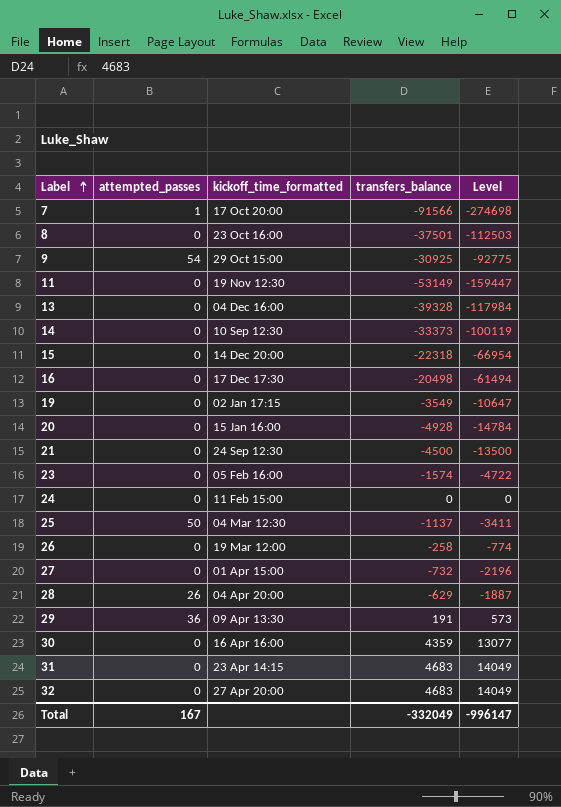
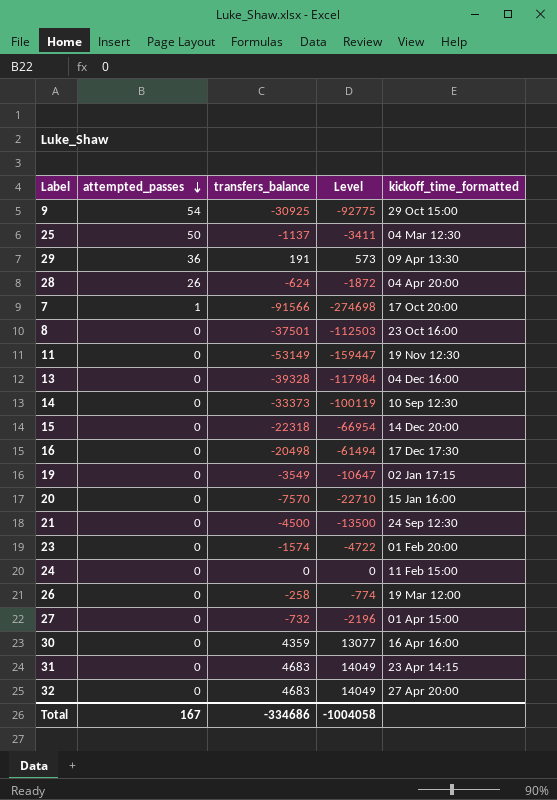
row order: Label ascending -> attempted_passes descending
column kickoff_time_formatted | position: 3 -> 5
28 | transfers_balance: -629 -> -624
28 | Level: -1887 -> -1872
20 | transfers_balance: -4928 -> -7570
20 | Level: -14784 -> -22710
23 | kickoff_time_formatted: 05 Feb 16:00 -> 01 Feb 20:00
Total | transfers_balance: -332049 -> -334686
Total | Level: -996147 -> -1004058

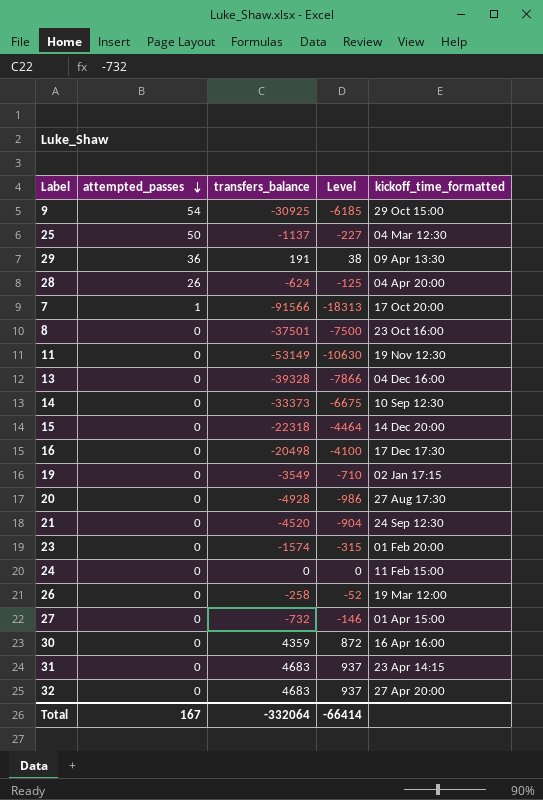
column Level | formula: [transfers_balance] * 3 -> [transfers_balance] * 0.2
20 | transfers_balance: -7570 -> -4928
20 | kickoff_time_formatted: 15 Jan 16:00 -> 27 Aug 17:30
21 | transfers_balance: -4500 -> -4520
Total | transfers_balance: -334686 -> -332064
Total | Level: -1004058 -> -66414

